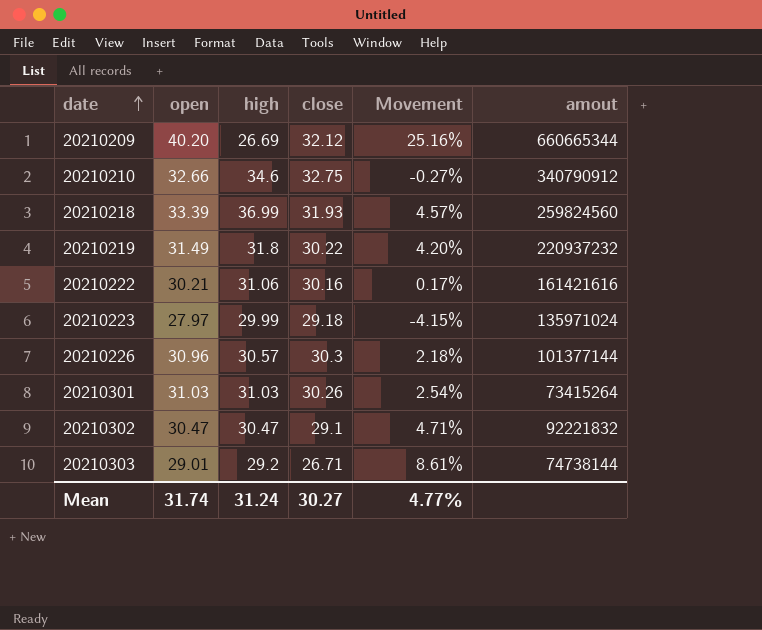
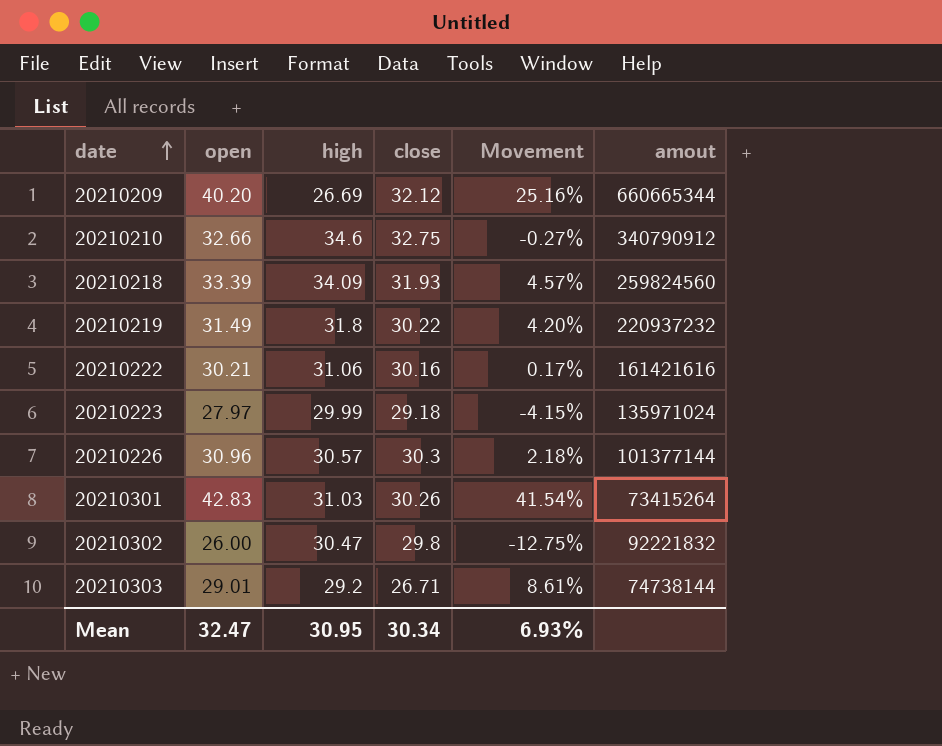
20210218 | high: 36.99 -> 34.09
20210301 | open: 31.03 -> 42.83
20210301 | Movement: 2.54% -> 41.54%
20210302 | open: 30.47 -> 26.00
20210302 | close: 29.1 -> 29.8
20210302 | Movement: 4.71% -> -12.75%
Mean | open: 31.74 -> 32.47
Mean | high: 31.24 -> 30.95
Mean | close: 30.27 -> 30.34
Mean | Movement: 4.77% -> 6.93%

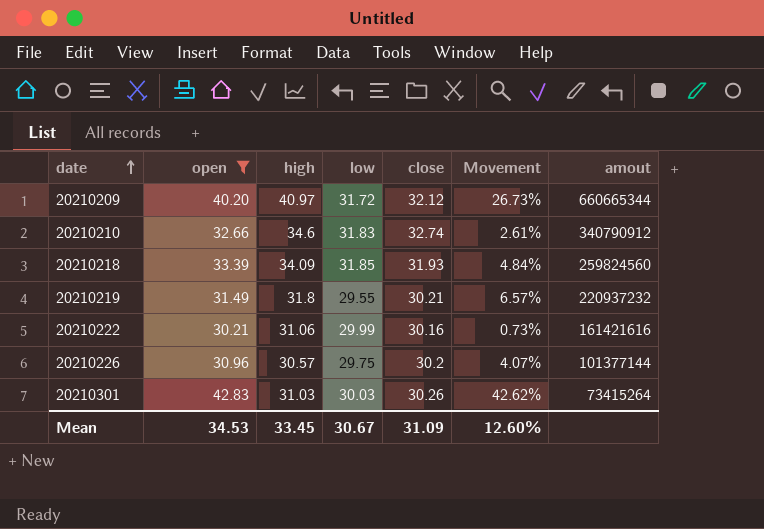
filter: none -> open >= 30.21
column low | position: none -> 4
column Movement | formula: ([open] - [close]) / [close] -> ([open] - [low]) / [low]
20210209 | high: 26.69 -> 40.97
20210210 | close: 32.75 -> 32.74
20210219 | close: 30.22 -> 30.21
20210226 | close: 30.3 -> 30.2
Mean | open: 32.47 -> 34.53
Mean | high: 30.95 -> 33.45
Mean | close: 30.34 -> 31.09
Mean | Movement: 6.93% -> 12.60%

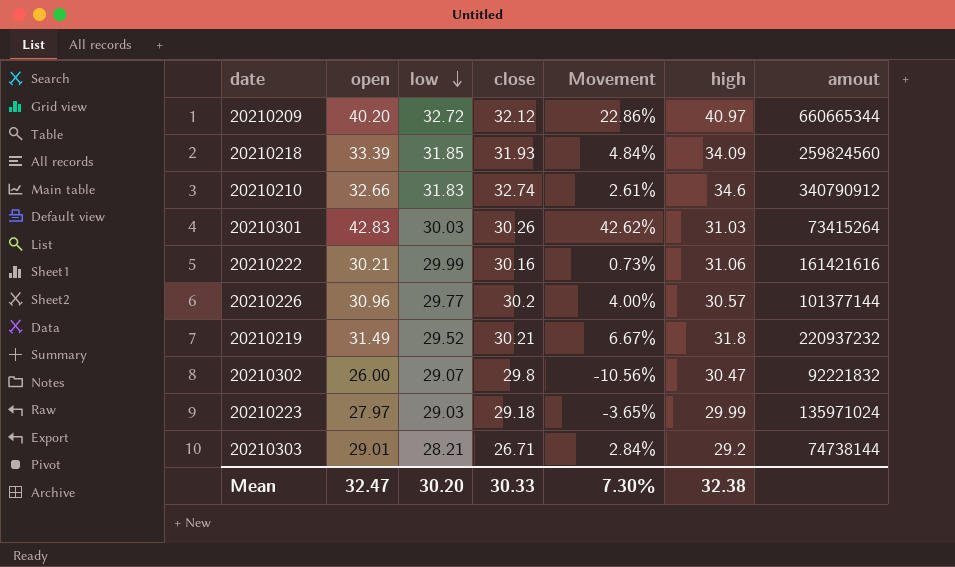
filter: open >= 30.21 -> none
row order: date ascending -> low descending
column high | position: 3 -> 6
20210209 | low: 31.72 -> 32.72
20210209 | Movement: 26.73% -> 22.86%
20210226 | low: 29.75 -> 29.77
20210226 | Movement: 4.07% -> 4.00%
20210219 | low: 29.55 -> 29.52
20210219 | Movement: 6.57% -> 6.67%
Mean | open: 34.53 -> 32.47
Mean | low: 30.67 -> 30.20
Mean | close: 31.09 -> 30.33
Mean | Movement: 12.60% -> 7.30%
Mean | high: 33.45 -> 32.38

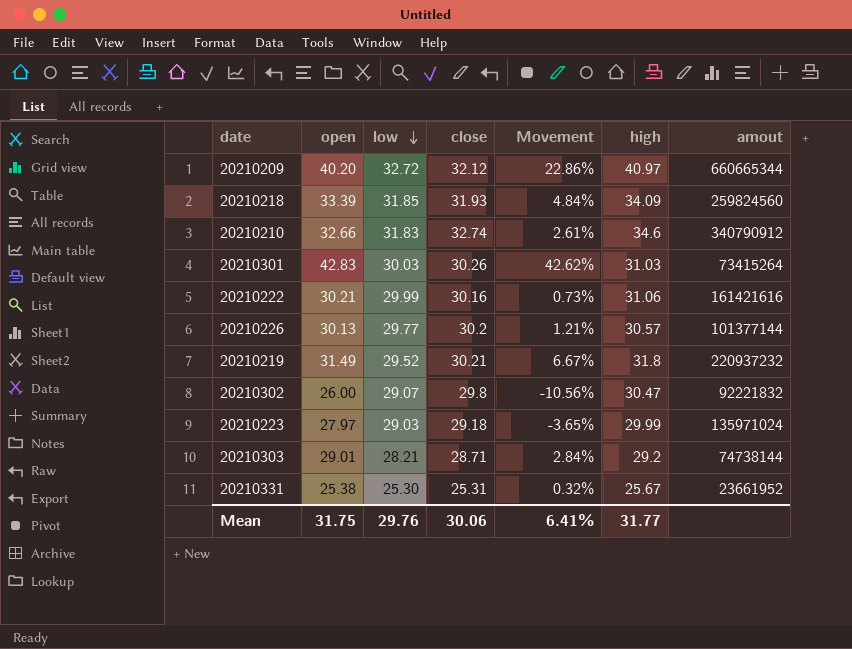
20210226 | open: 30.96 -> 30.13
20210226 | Movement: 4.00% -> 1.21%
20210303 | close: 26.71 -> 28.71
row 20210331: none -> 25.38 | 25.30 | 25.31 | 0.32% | 25.67 | 23661952
Mean | open: 32.47 -> 31.75
Mean | low: 30.20 -> 29.76
Mean | close: 30.33 -> 30.06
Mean | Movement: 7.30% -> 6.41%
Mean | high: 32.38 -> 31.77

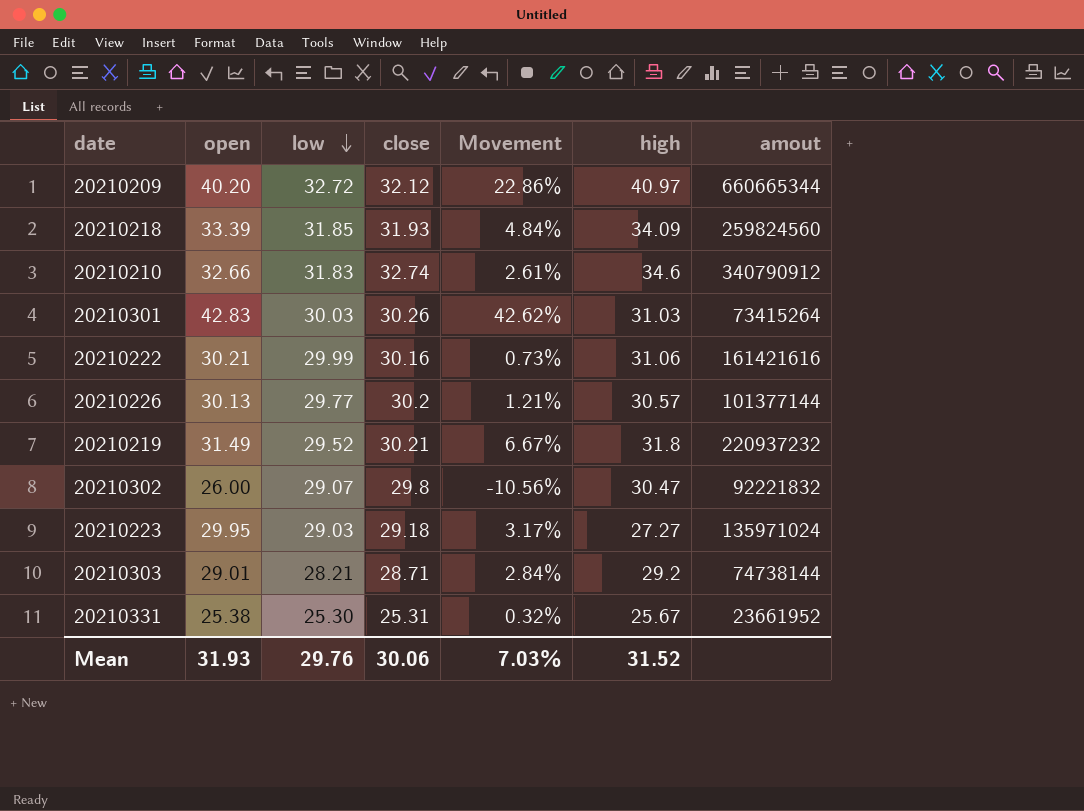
20210223 | open: 27.97 -> 29.95
20210223 | Movement: -3.65% -> 3.17%
20210223 | high: 29.99 -> 27.27
Mean | open: 31.75 -> 31.93
Mean | Movement: 6.41% -> 7.03%
Mean | high: 31.77 -> 31.52

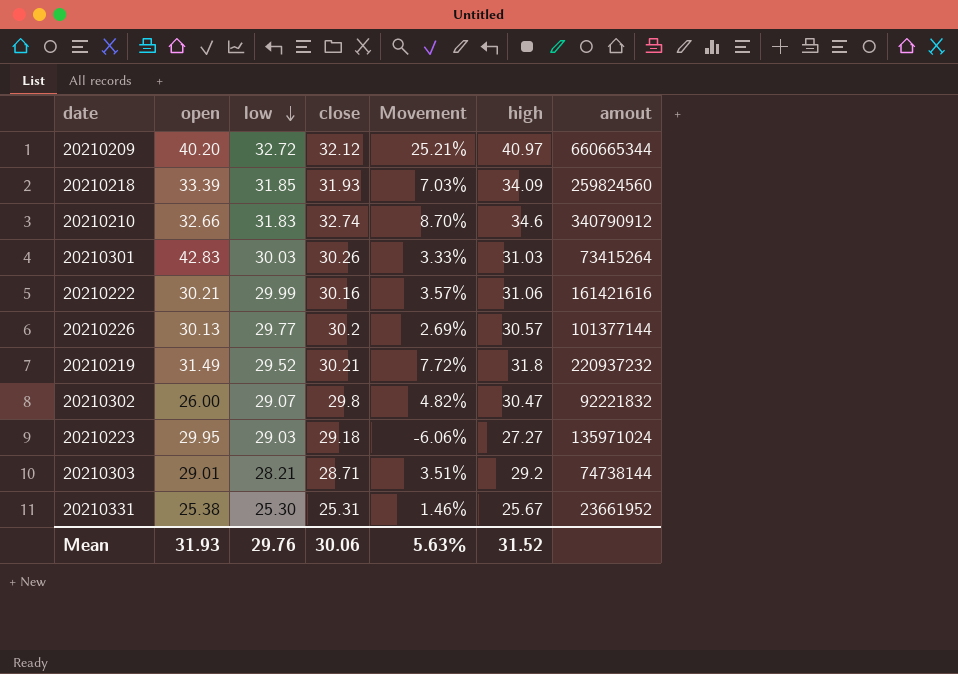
column Movement | formula: ([open] - [low]) / [low] -> ([high] - [low]) / [low]
Mean | Movement: 7.03% -> 5.63%

